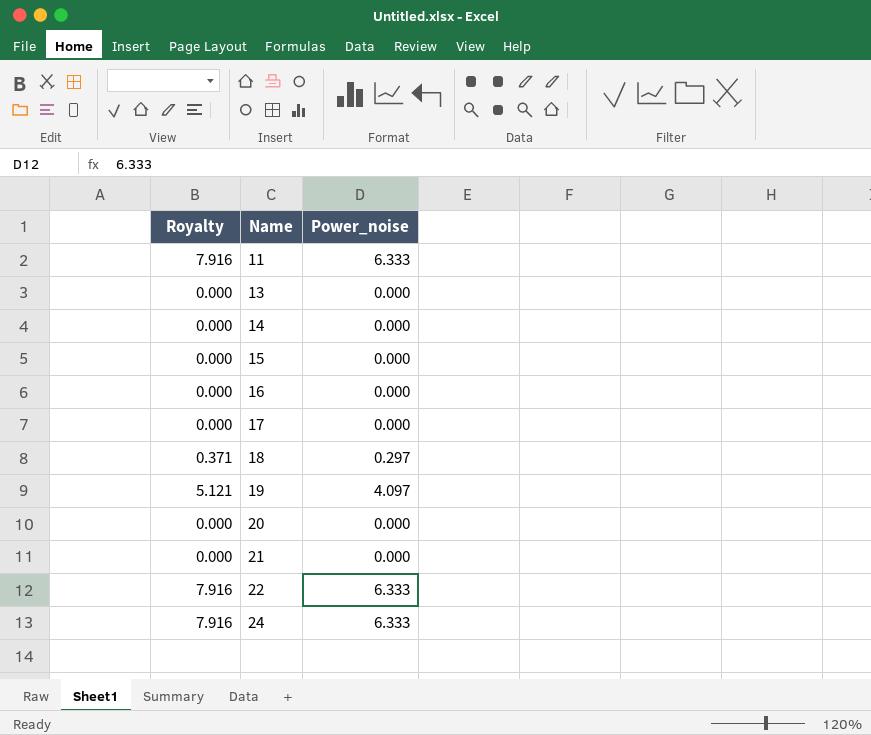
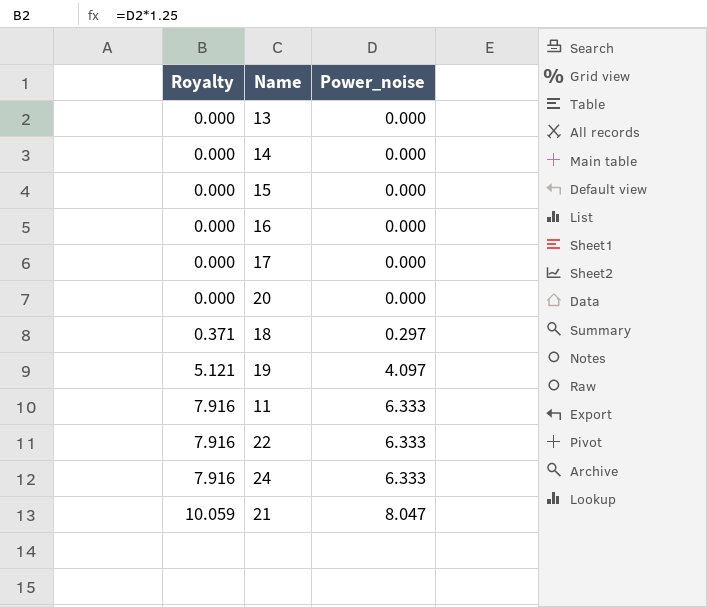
row order: Name ascending -> Royalty ascending
21 | Royalty: 0.000 -> 10.059
21 | Power_noise: 0.000 -> 8.047

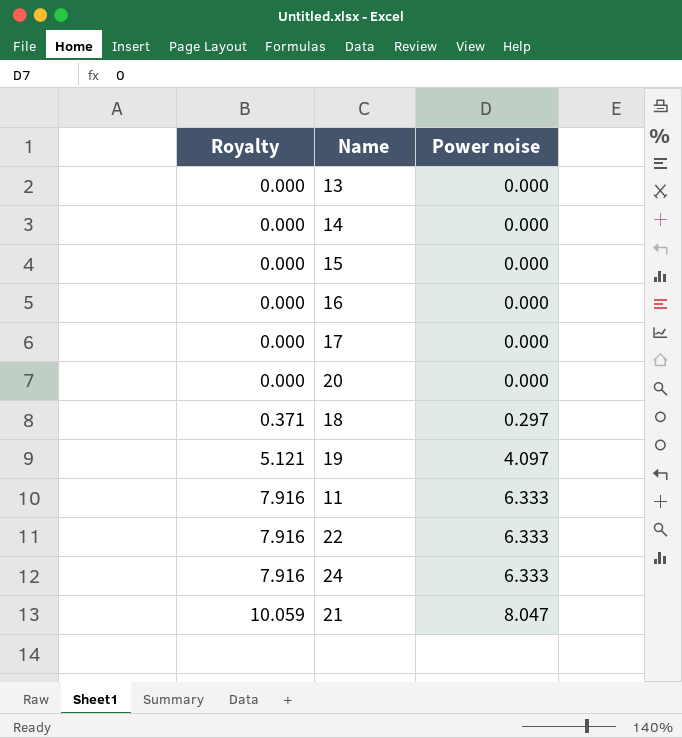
column name: Power_noise -> Power noise

